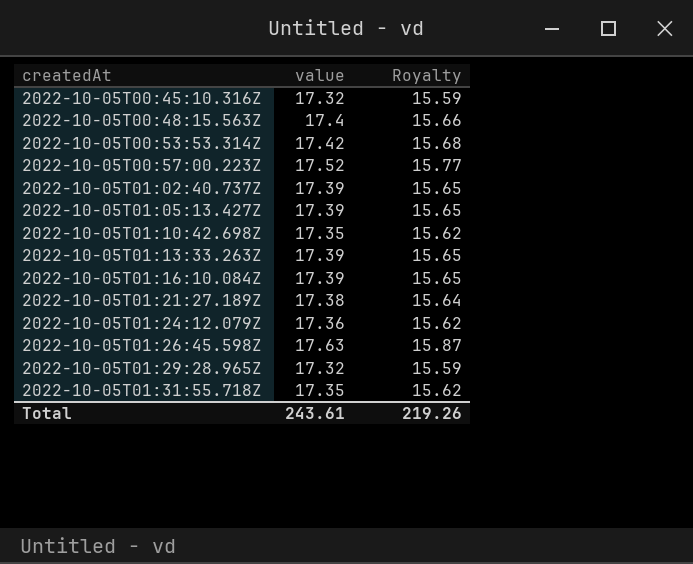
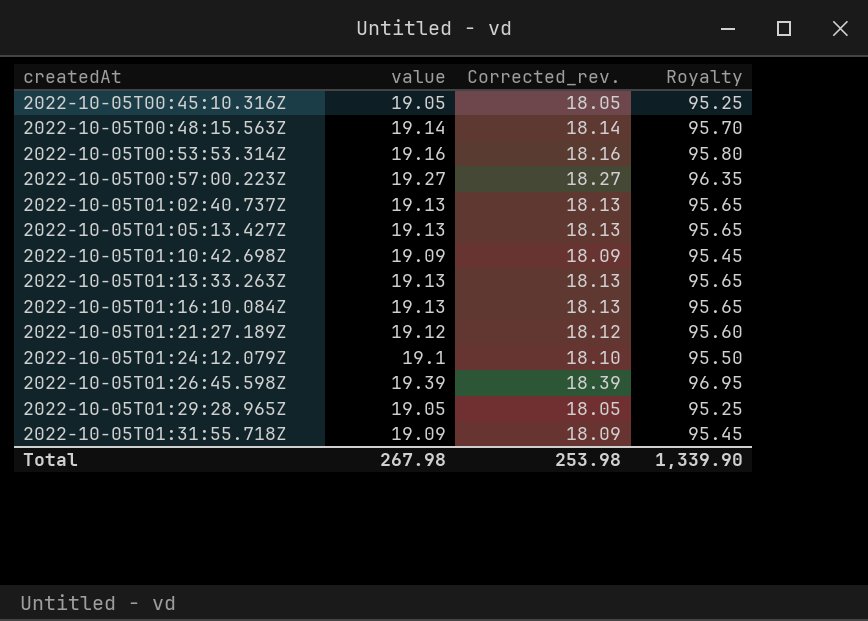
column Corrected_rev. | formula: none -> [value] - 1
column Royalty | formula: [value] * 0.9 -> [value] * 5
2022-10-05T00:45:10.316Z | value: 17.32 -> 19.05
2022-10-05T00:48:15.563Z | value: 17.4 -> 19.14
2022-10-05T00:53:53.314Z | value: 17.42 -> 19.16
2022-10-05T00:57:00.223Z | value: 17.52 -> 19.27
2022-10-05T01:02:40.737Z | value: 17.39 -> 19.13
2022-10-05T01:05:13.427Z | value: 17.39 -> 19.13
2022-10-05T01:10:42.698Z | value: 17.35 -> 19.09
2022-10-05T01:13:33.263Z | value: 17.39 -> 19.13
2022-10-05T01:16:10.084Z | value: 17.39 -> 19.13
2022-10-05T01:21:27.189Z | value: 17.38 -> 19.12
2022-10-05T01:24:12.079Z | value: 17.36 -> 19.1
2022-10-05T01:26:45.598Z | value: 17.63 -> 19.39
2022-10-05T01:29:28.965Z | value: 17.32 -> 19.05
2022-10-05T01:31:55.718Z | value: 17.35 -> 19.09
Total | value: 243.61 -> 267.98
Total | Royalty: 219.26 -> 1,339.90

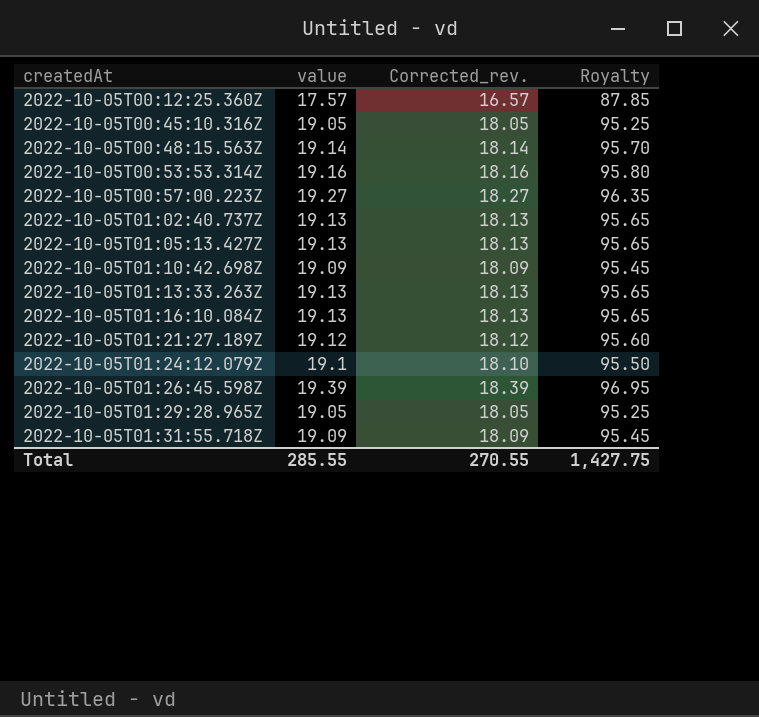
row 2022-10-05T00:12:25.360Z: none -> 17.57 | 16.57 | 87.85
Total | value: 267.98 -> 285.55
Total | Corrected_rev.: 253.98 -> 270.55
Total | Royalty: 1,339.90 -> 1,427.75

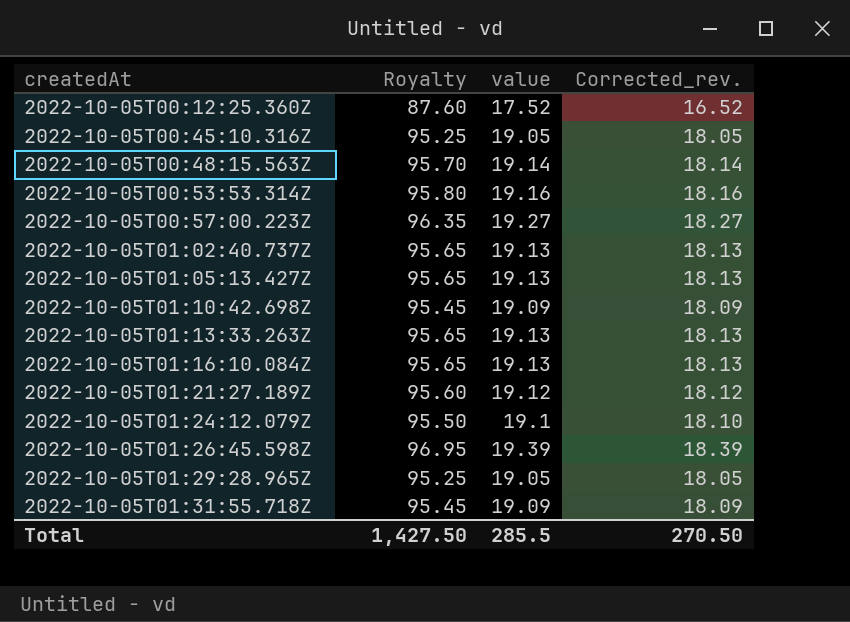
column Royalty | position: 4 -> 2
2022-10-05T00:12:25.360Z | Royalty: 87.85 -> 87.60
2022-10-05T00:12:25.360Z | value: 17.57 -> 17.52
2022-10-05T00:12:25.360Z | Corrected_rev.: 16.57 -> 16.52
Total | Royalty: 1,427.75 -> 1,427.50
Total | value: 285.55 -> 285.5
Total | Corrected_rev.: 270.55 -> 270.50

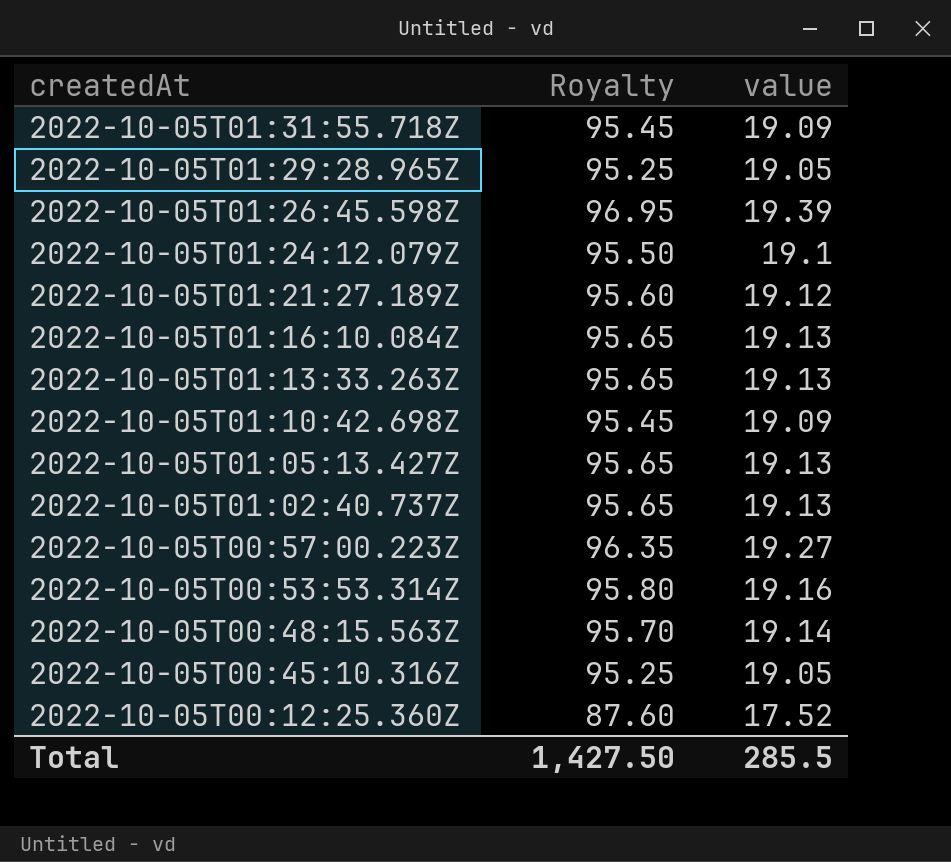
row order: createdAt ascending -> createdAt descending
column Corrected_rev. | formula: [value] - 1 -> none

